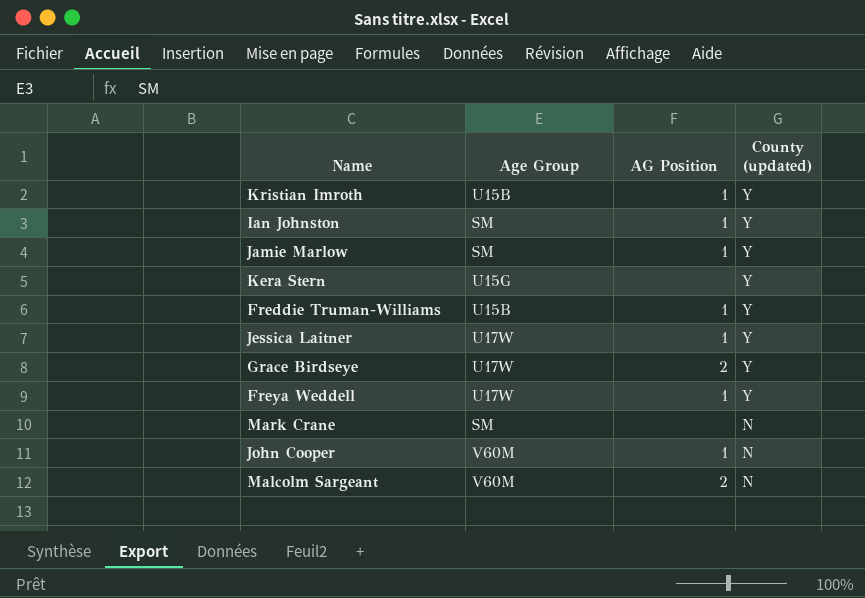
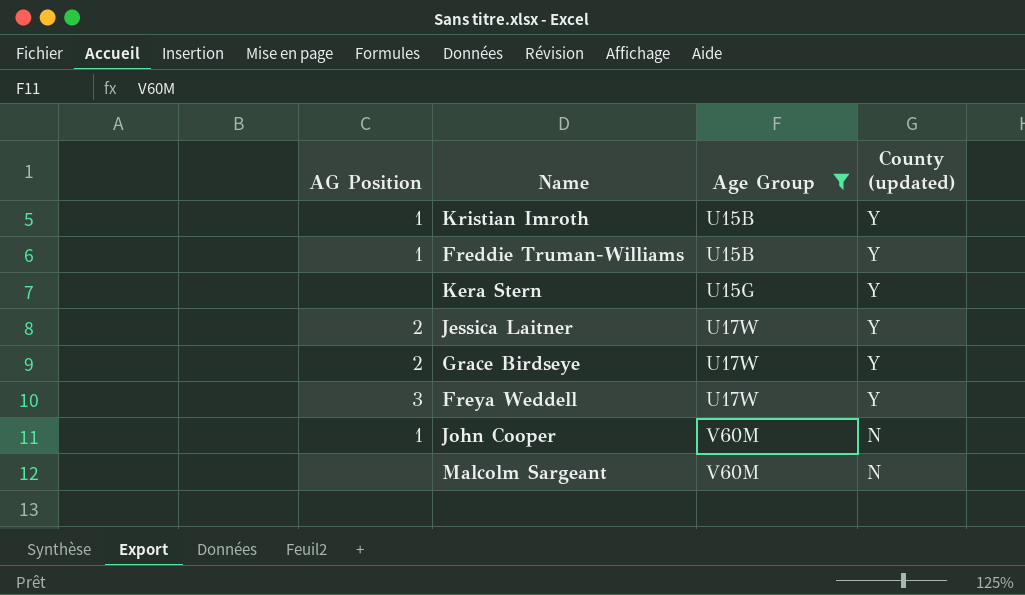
filter: none -> Age Group != SM
row order: County (updated) descending -> Age Group ascending
column AG Position | position: 3 -> 1
Jessica Laitner | AG Position: 1 -> 2
Freya Weddell | AG Position: 1 -> 3
Malcolm Sargeant | AG Position: 2 -> none

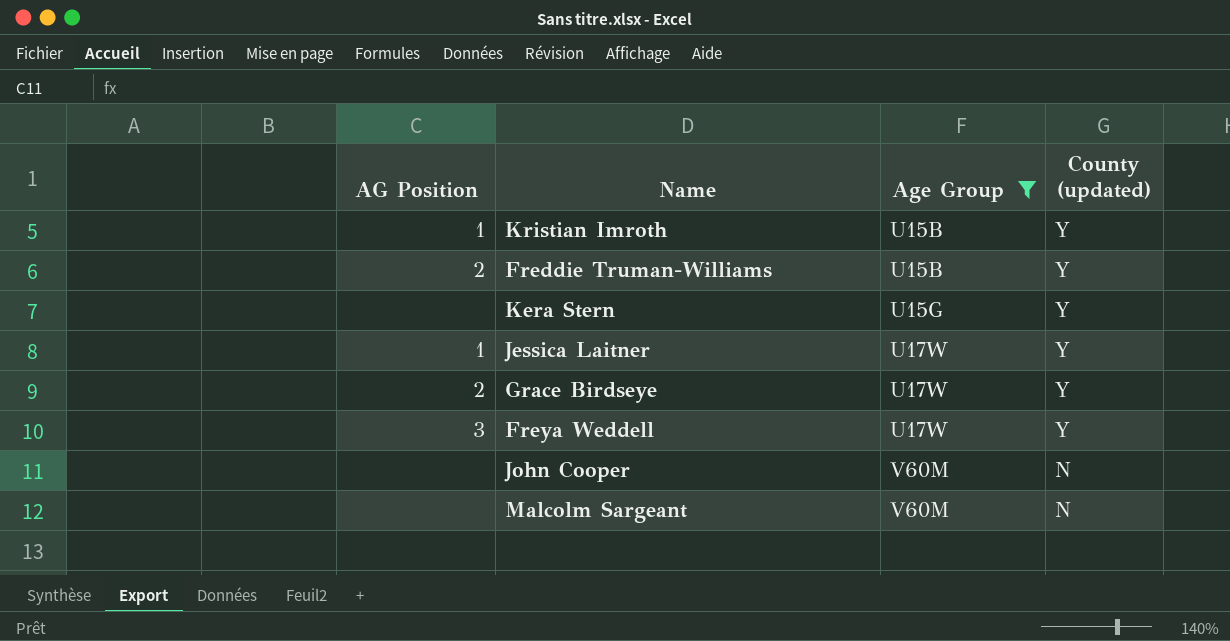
Freddie Truman-Williams | AG Position: 1 -> 2
Jessica Laitner | AG Position: 2 -> 1
John Cooper | AG Position: 1 -> none

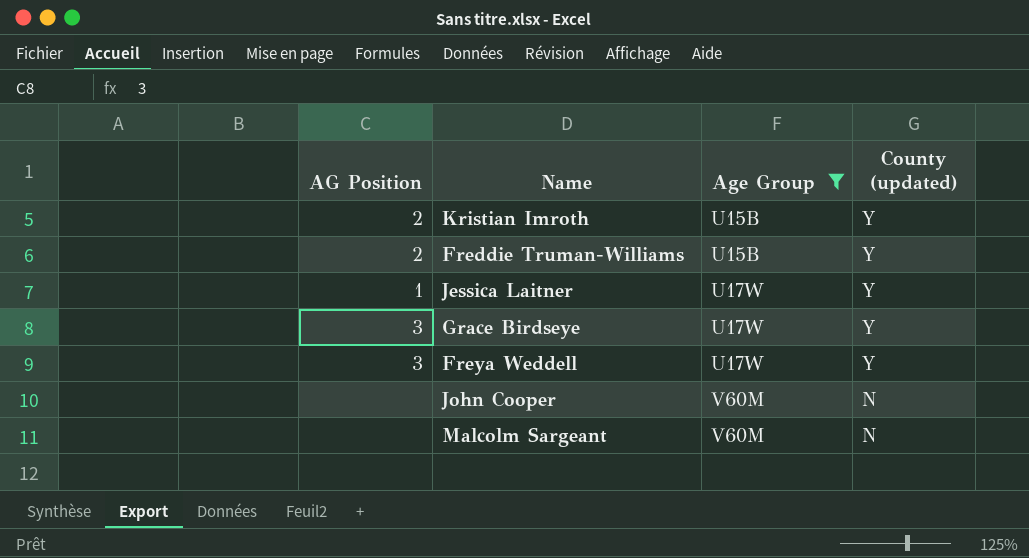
row Kera Stern: none | U15G | Y -> none
Kristian Imroth | AG Position: 1 -> 2
Grace Birdseye | AG Position: 2 -> 3

